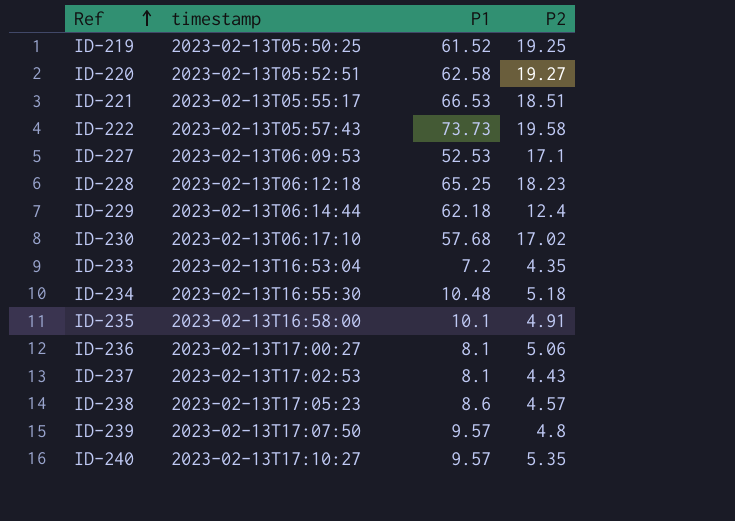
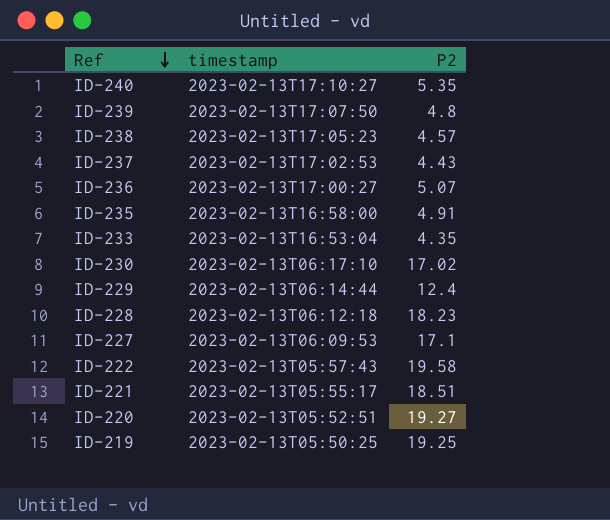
row order: Ref ascending -> Ref descending
column P1 | position: 3 -> none
row ID-234: 2023-02-13T16:55:30 | 10.48 | 5.18 -> none
ID-236 | P2: 5.06 -> 5.07

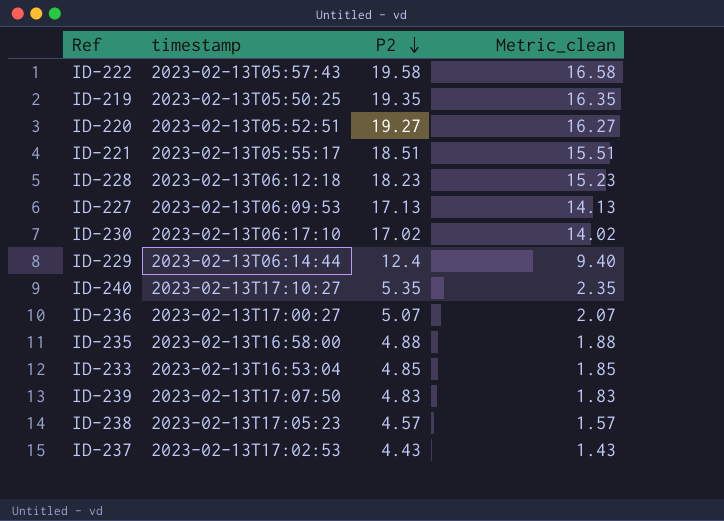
row order: Ref descending -> P2 descending
column Metric_clean | formula: none -> [P2] - 3
ID-219 | P2: 19.25 -> 19.35
ID-227 | P2: 17.1 -> 17.13
ID-235 | P2: 4.91 -> 4.88
ID-233 | P2: 4.35 -> 4.85
ID-239 | P2: 4.8 -> 4.83

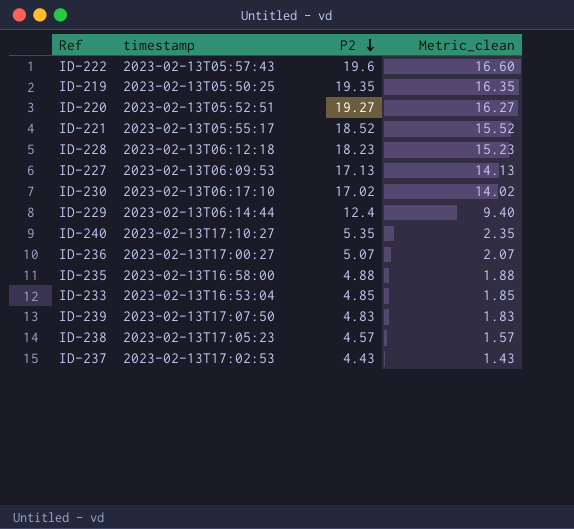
ID-222 | P2: 19.58 -> 19.6
ID-222 | Metric_clean: 16.58 -> 16.60
ID-221 | P2: 18.51 -> 18.52
ID-221 | Metric_clean: 15.51 -> 15.52

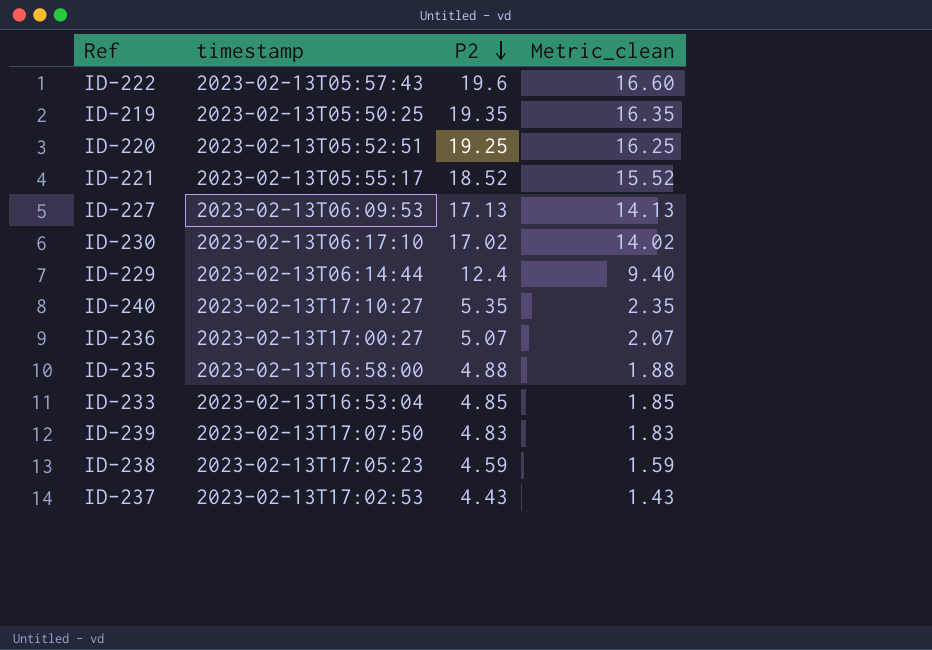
row ID-228: 2023-02-13T06:12:18 | 18.23 | 15.23 -> none
ID-220 | P2: 19.27 -> 19.25
ID-220 | Metric_clean: 16.27 -> 16.25
ID-238 | P2: 4.57 -> 4.59
ID-238 | Metric_clean: 1.57 -> 1.59

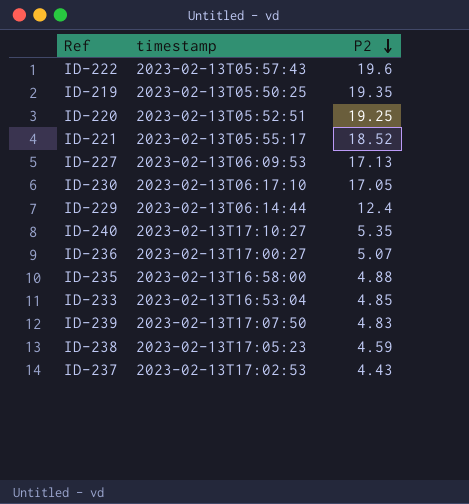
column Metric_clean | formula: [P2] - 3 -> none
ID-230 | P2: 17.02 -> 17.05

